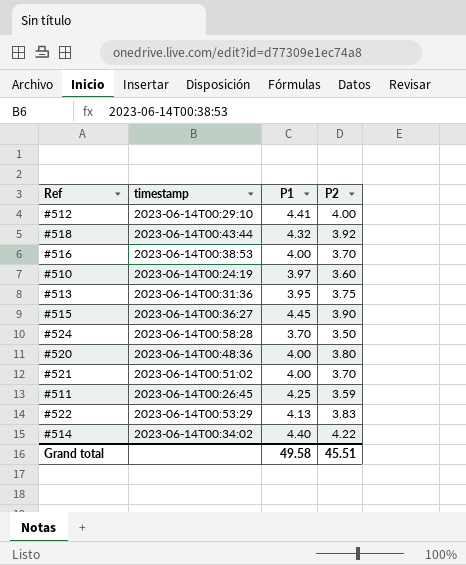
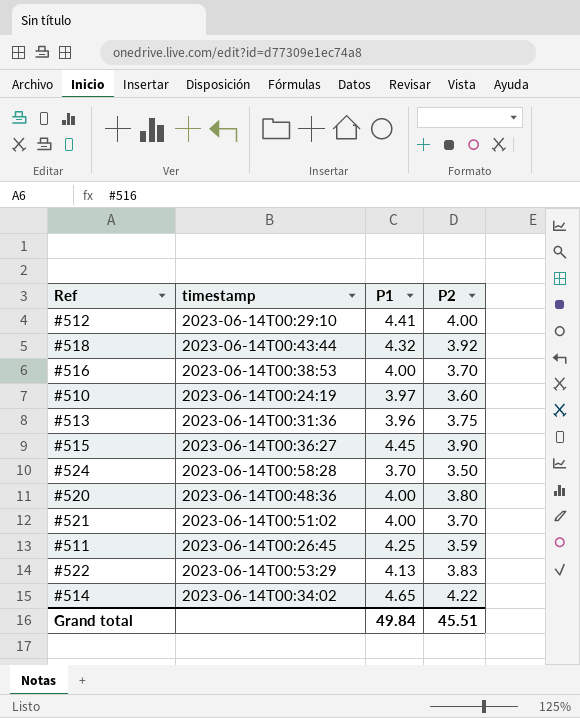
#513 | P1: 3.95 -> 3.96
#514 | P1: 4.40 -> 4.65
Grand total | P1: 49.58 -> 49.84

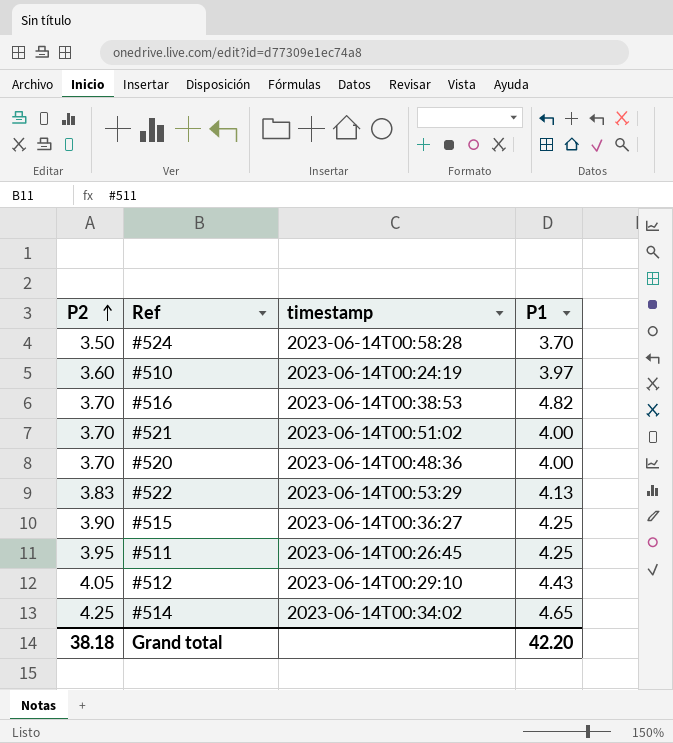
row order: none -> P2 ascending
column P2 | position: 4 -> 1
row #518: 2023-06-14T00:43:44 | 4.32 | 3.92 -> none
row #513: 2023-06-14T00:31:36 | 3.96 | 3.75 -> none
#516 | P1: 4.00 -> 4.82
#520 | P2: 3.80 -> 3.70
#515 | P1: 4.45 -> 4.25
#511 | P2: 3.59 -> 3.95
#512 | P2: 4.00 -> 4.05
#512 | P1: 4.41 -> 4.43
#514 | P2: 4.22 -> 4.25
Grand total | P2: 45.51 -> 38.18
Grand total | P1: 49.84 -> 42.20

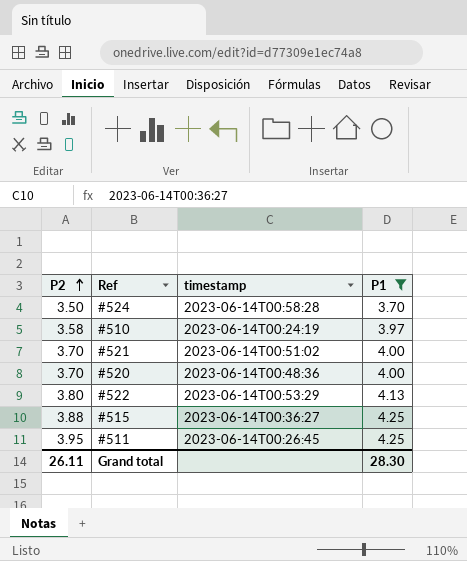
filter: none -> P1 <= 4.25
#510 | P2: 3.60 -> 3.58
#522 | P2: 3.83 -> 3.80
#515 | P2: 3.90 -> 3.88
Grand total | P2: 38.18 -> 26.11
Grand total | P1: 42.20 -> 28.30

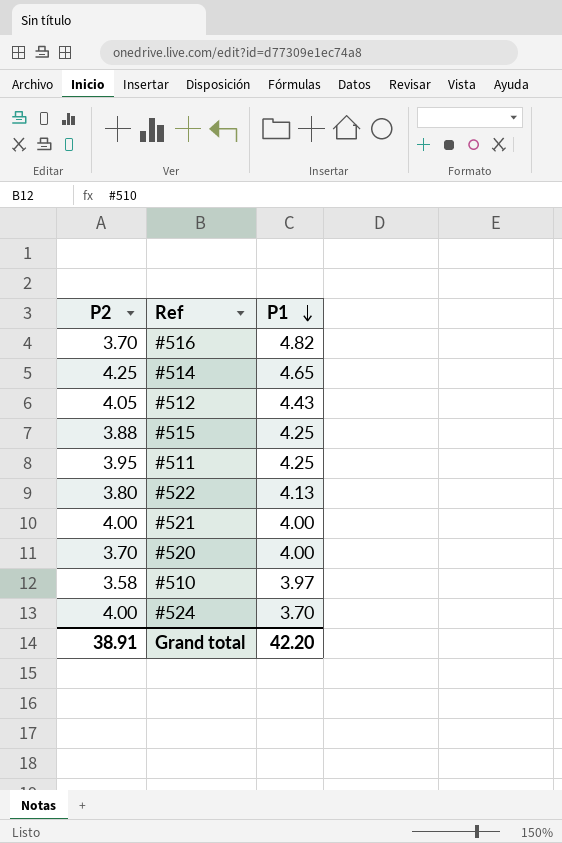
filter: P1 <= 4.25 -> none
row order: P2 ascending -> P1 descending
column timestamp | position: 3 -> none
#521 | P2: 3.70 -> 4.00
#524 | P2: 3.50 -> 4.00
Grand total | P2: 26.11 -> 38.91
Grand total | P1: 28.30 -> 42.20

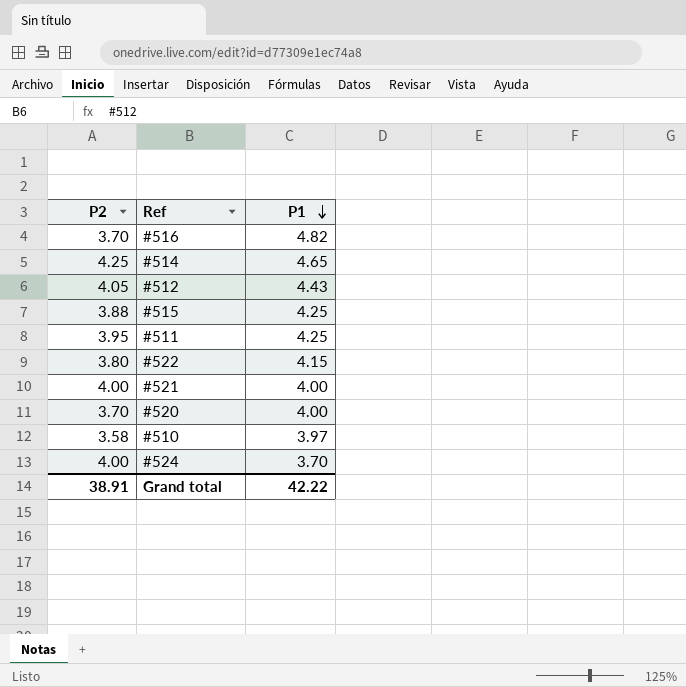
#522 | P1: 4.13 -> 4.15
Grand total | P1: 42.20 -> 42.22

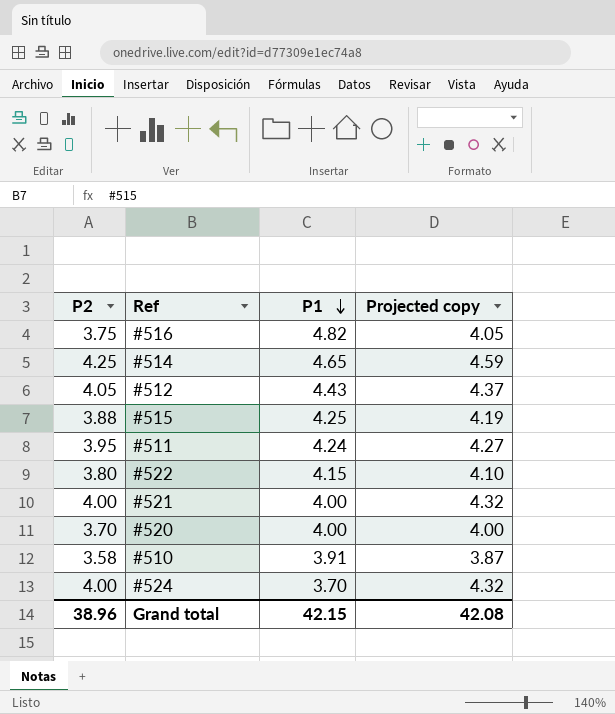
column Projected copy | formula: none -> [P2] * 1.08
#516 | P2: 3.70 -> 3.75
#511 | P1: 4.25 -> 4.24
#510 | P1: 3.97 -> 3.91
Grand total | P2: 38.91 -> 38.96
Grand total | P1: 42.22 -> 42.15

